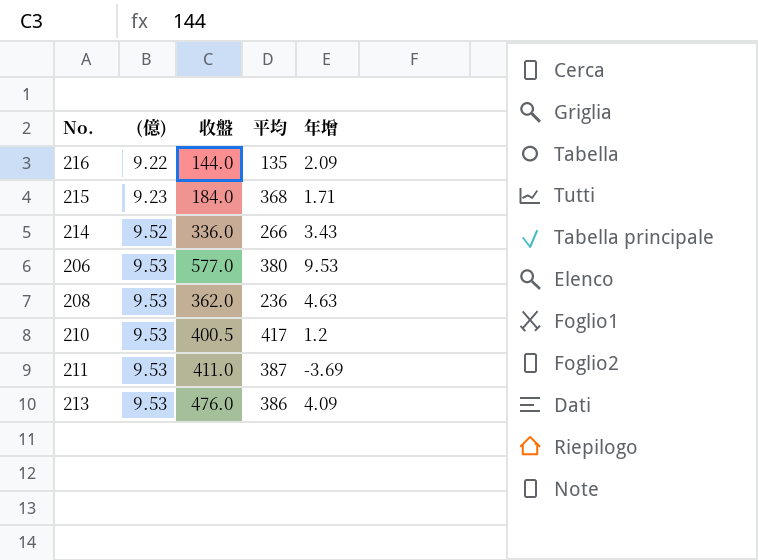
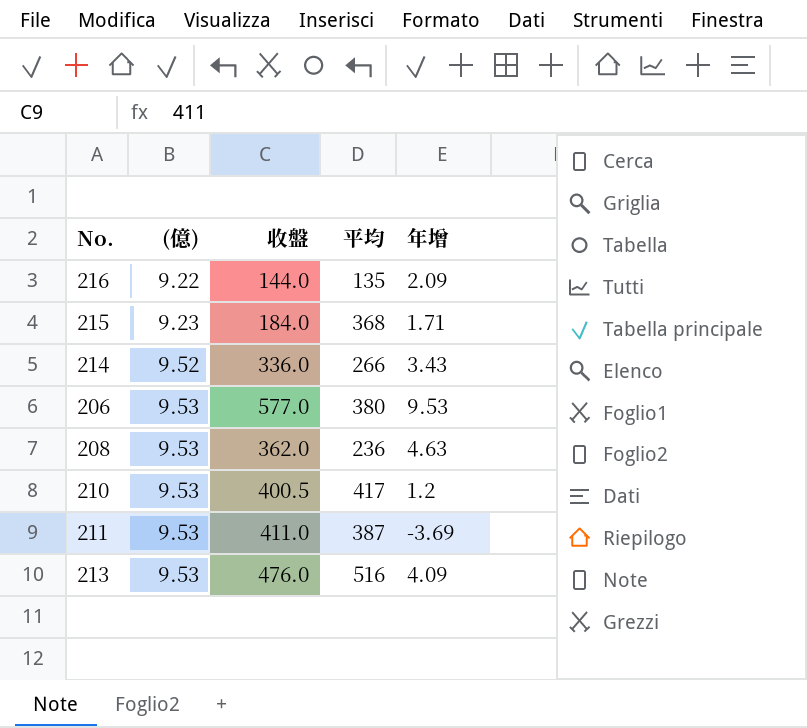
213 | 平均: 386 -> 516

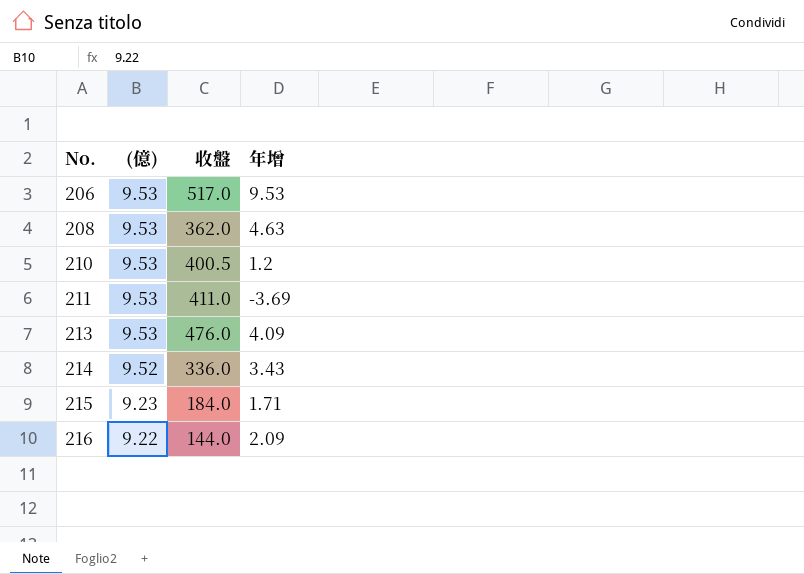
row order: (億) ascending -> No. ascending
column 平均 | position: 4 -> none
206 | 收盤: 577.0 -> 517.0

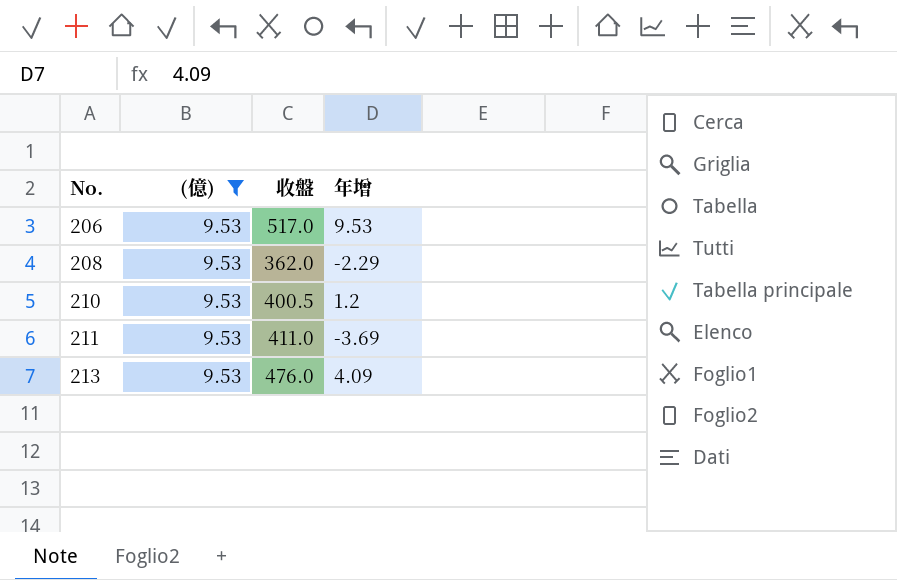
filter: none -> (億) = 9.53
208 | 年增: 4.63 -> -2.29

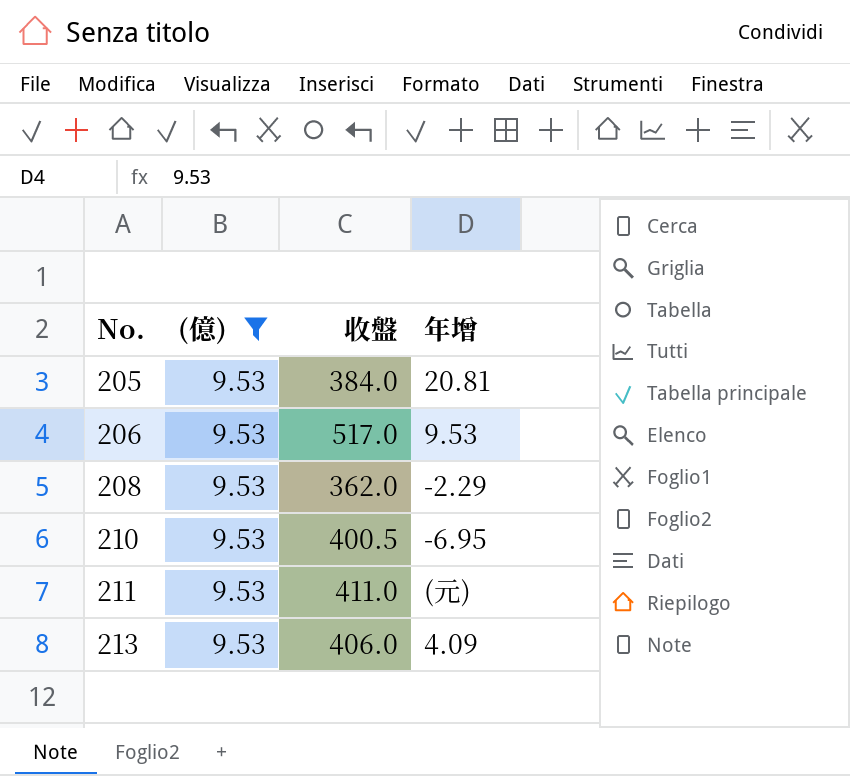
row 205: none -> 9.53 | 384.0 | 20.81
210 | 年增: 1.2 -> -6.95
211 | 年增: -3.69 -> (元)
213 | 收盤: 476.0 -> 406.0

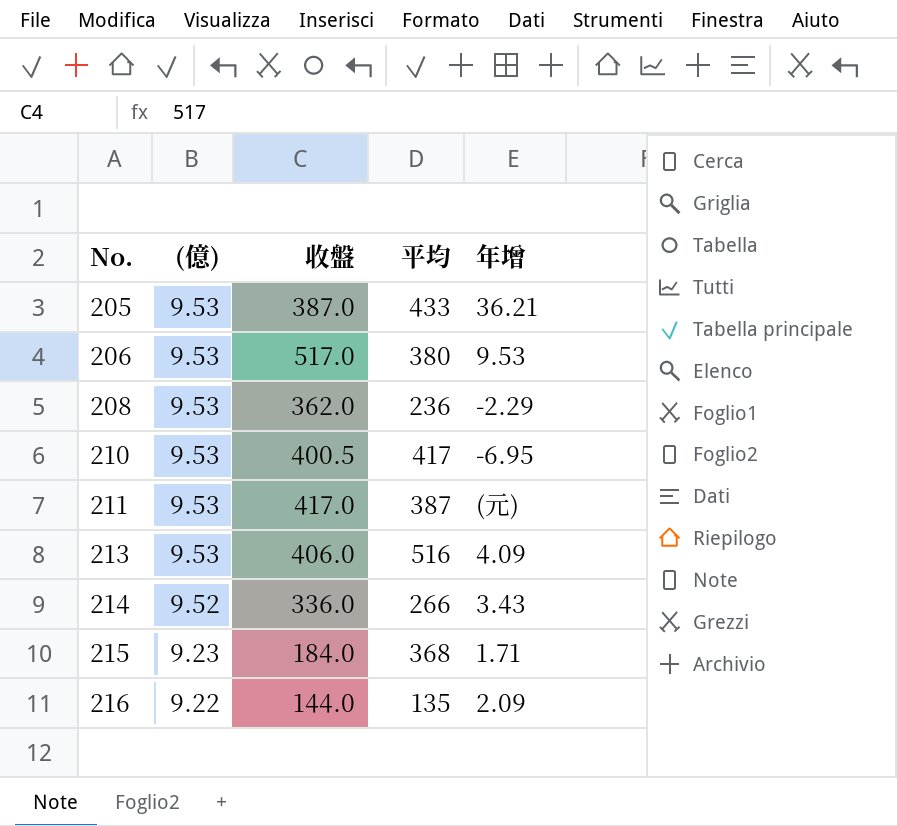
filter: (億) = 9.53 -> none
column 平均 | position: none -> 4
205 | 收盤: 384.0 -> 387.0
205 | 年增: 20.81 -> 36.21
211 | 收盤: 411.0 -> 417.0

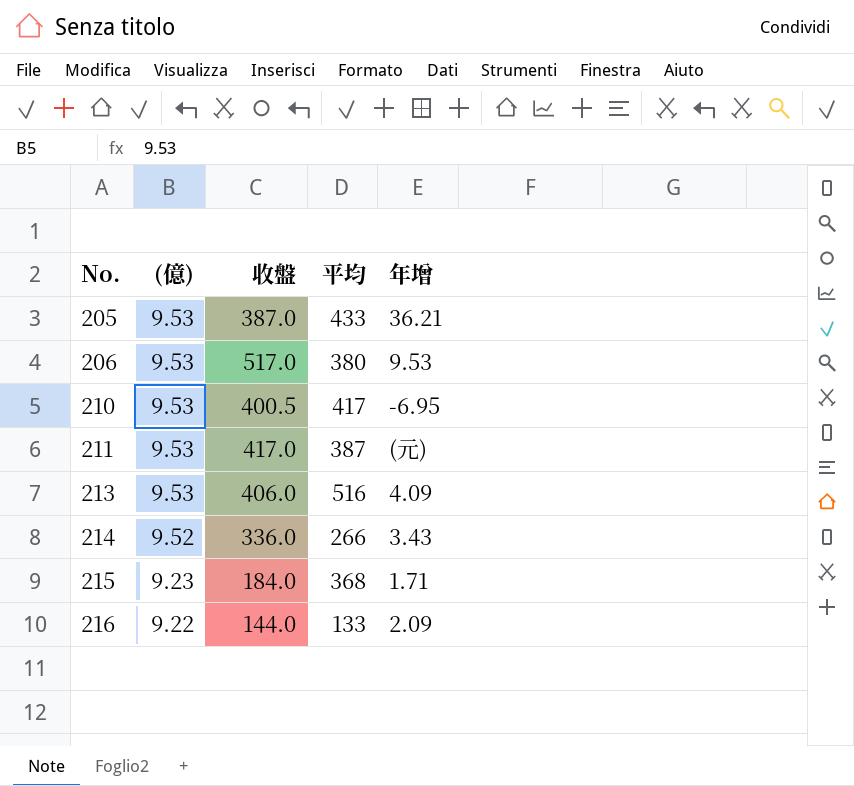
row 208: 9.53 | 362.0 | 236 | -2.29 -> none
216 | 平均: 135 -> 133

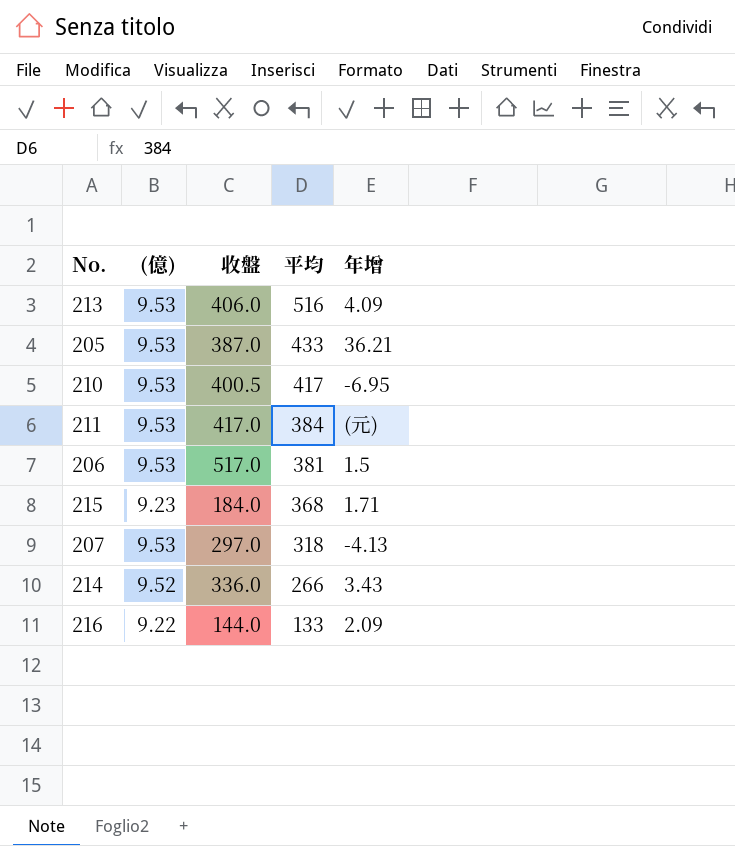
row order: No. ascending -> 平均 descending
211 | 平均: 387 -> 384
206 | 平均: 380 -> 381
206 | 年增: 9.53 -> 1.5
row 207: none -> 9.53 | 297.0 | 318 | -4.13

